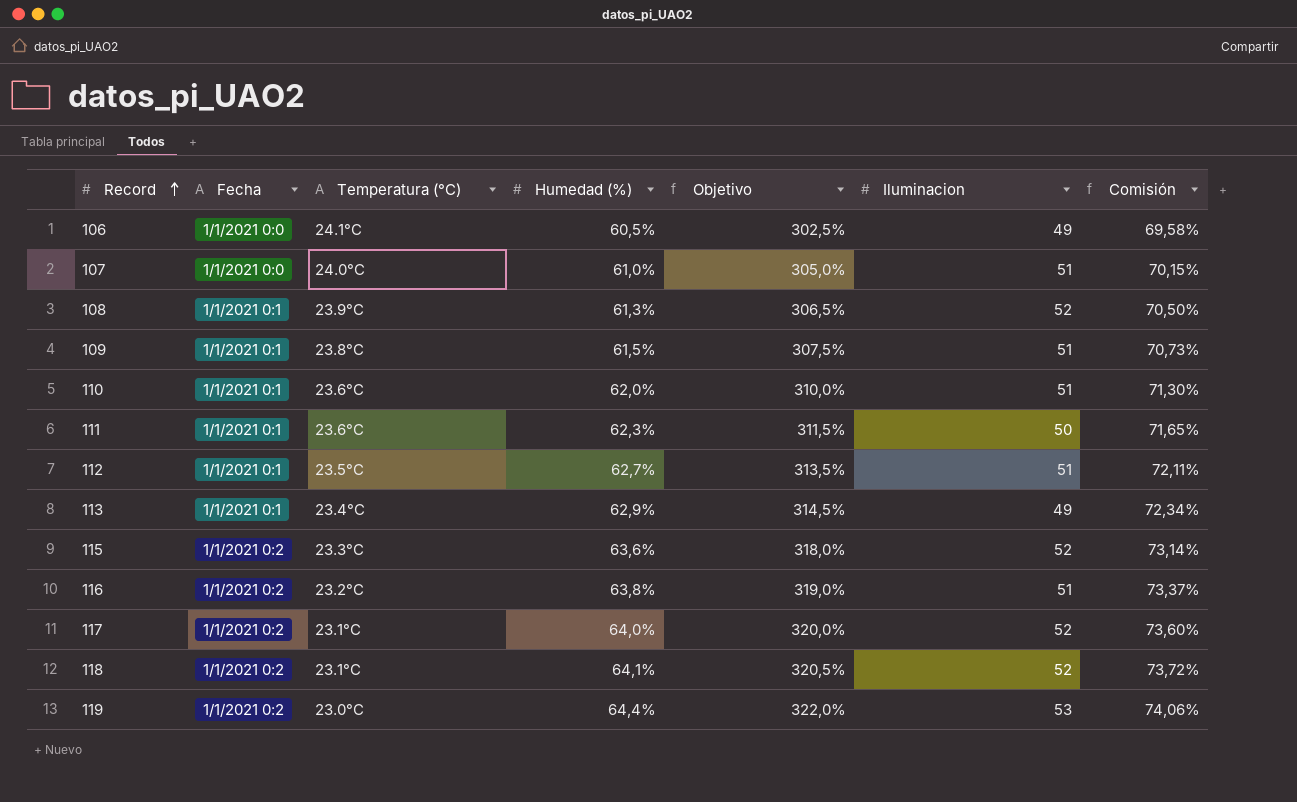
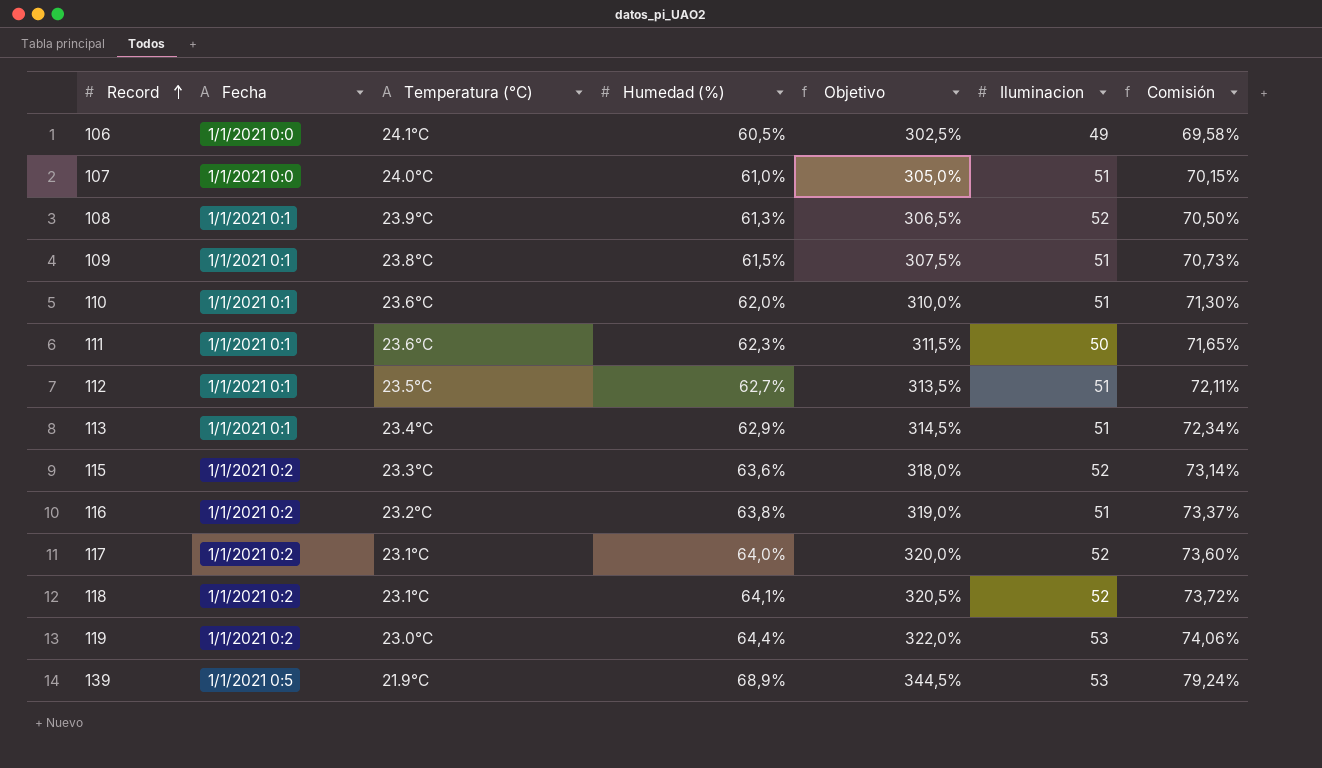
113 | Iluminacion: 49 -> 51
row 139: none -> 1/1/2021 0:5 | 21.9°C | 68,9% | 344,5% | 53 | 79,24%

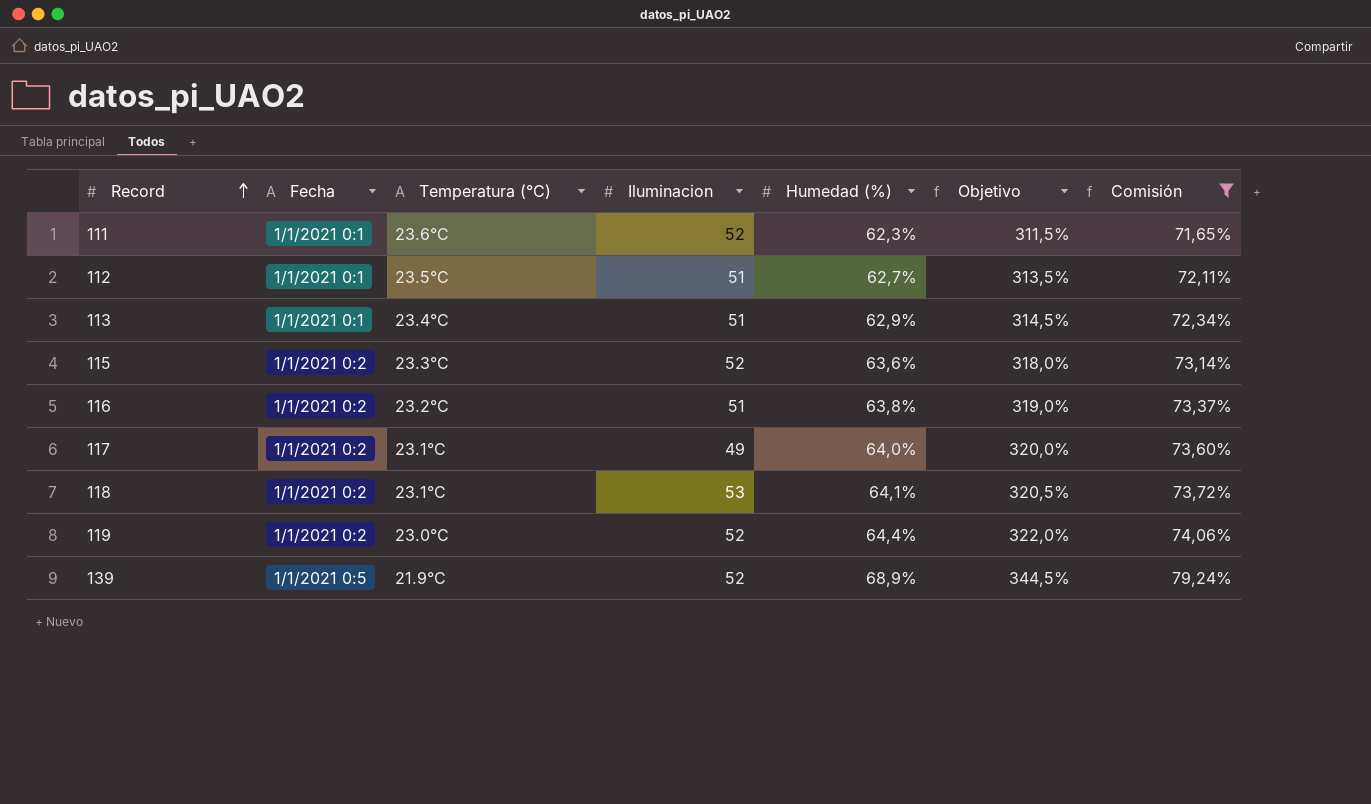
filter: none -> Comisión >= 71,65%
column Iluminacion | position: 6 -> 4
111 | Iluminacion: 50 -> 52
117 | Iluminacion: 52 -> 49
118 | Iluminacion: 52 -> 53
119 | Iluminacion: 53 -> 52
139 | Iluminacion: 53 -> 52

